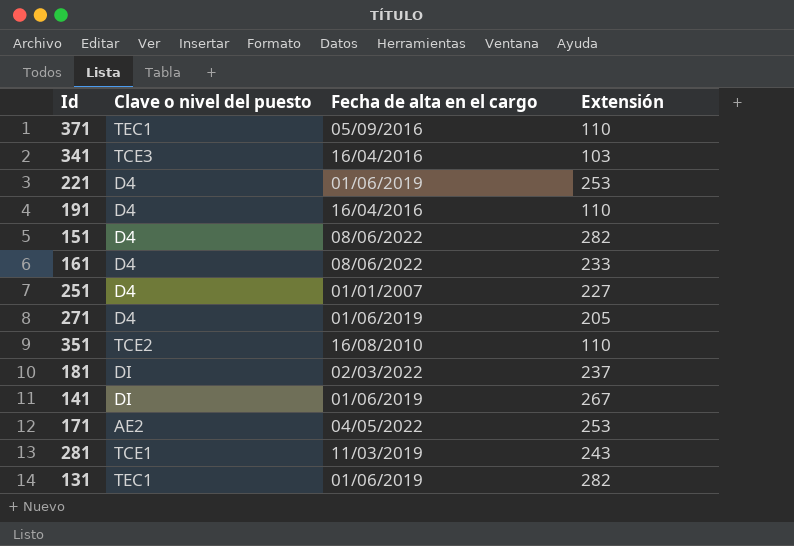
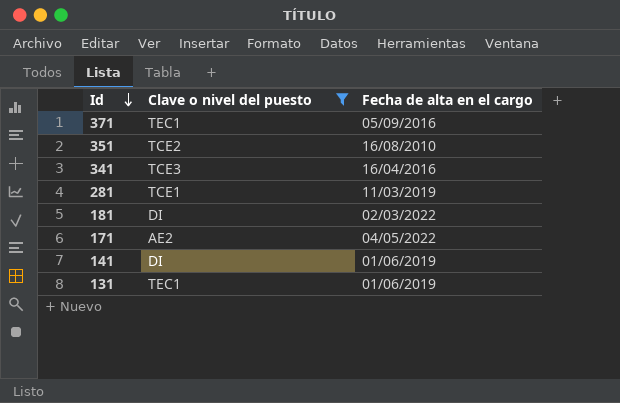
filter: none -> Clave o nivel del puesto != D4
row order: none -> Id descending
column Extensión | position: 4 -> none

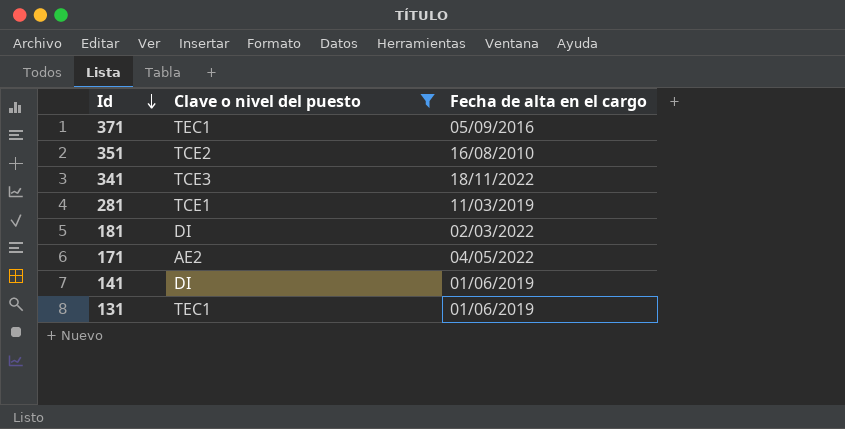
341 | Fecha de alta en el cargo: 16/04/2016 -> 18/11/2022

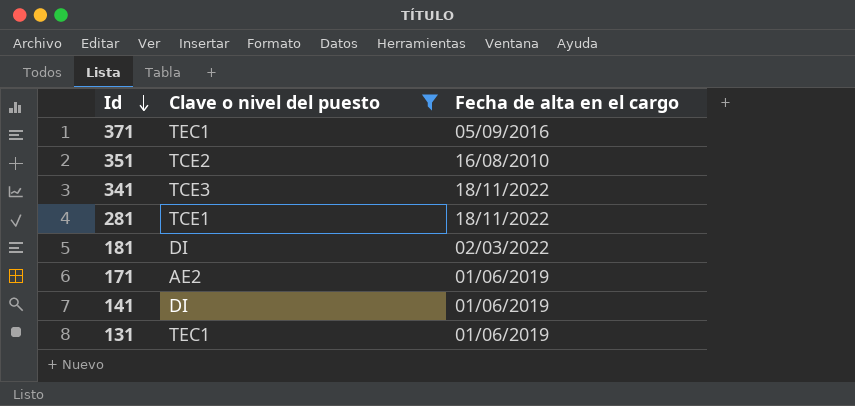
281 | Fecha de alta en el cargo: 11/03/2019 -> 18/11/2022
171 | Fecha de alta en el cargo: 04/05/2022 -> 01/06/2019

